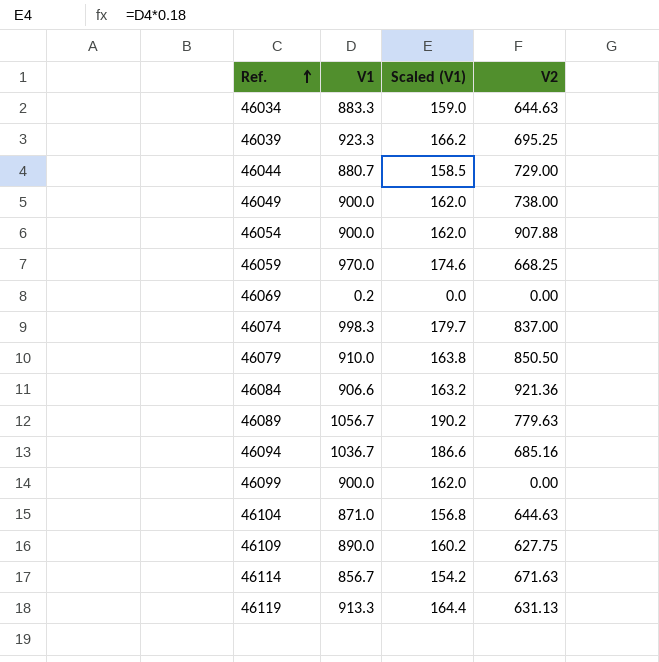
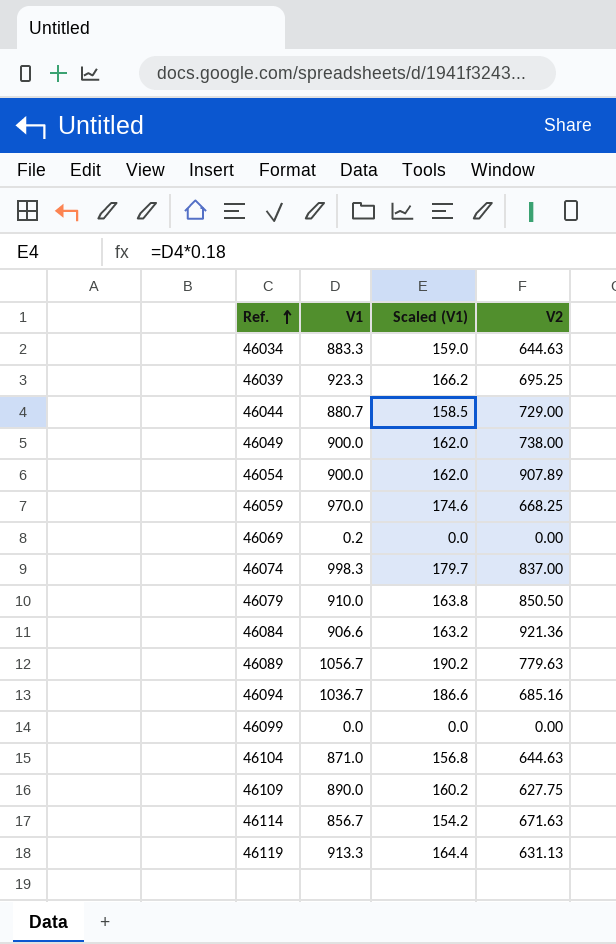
46054 | V2: 907.88 -> 907.89
46099 | V1: 900.0 -> 0.0
46099 | Scaled (V1): 162.0 -> 0.0

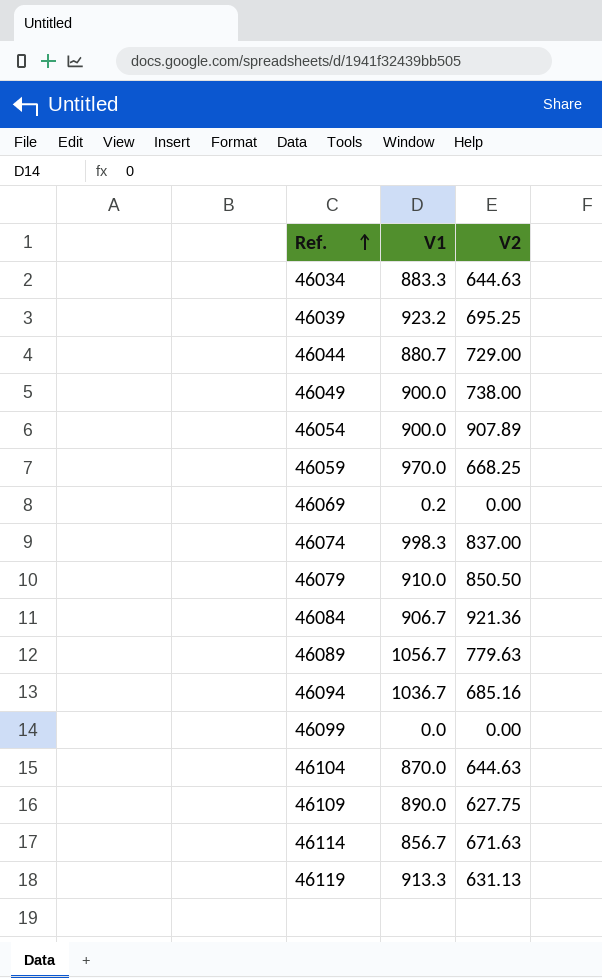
column Scaled (V1) | formula: [V1] * 0.18 -> none
46039 | V1: 923.3 -> 923.2
46084 | V1: 906.6 -> 906.7
46104 | V1: 871.0 -> 870.0

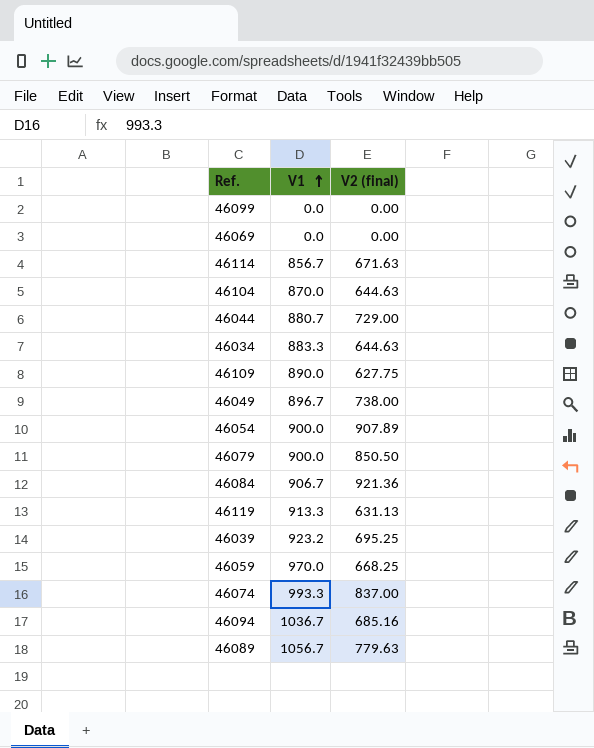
row order: Ref. ascending -> V1 ascending
column name: V2 -> V2 (final)
46069 | V1: 0.2 -> 0.0
46049 | V1: 900.0 -> 896.7
46079 | V1: 910.0 -> 900.0
46074 | V1: 998.3 -> 993.3

